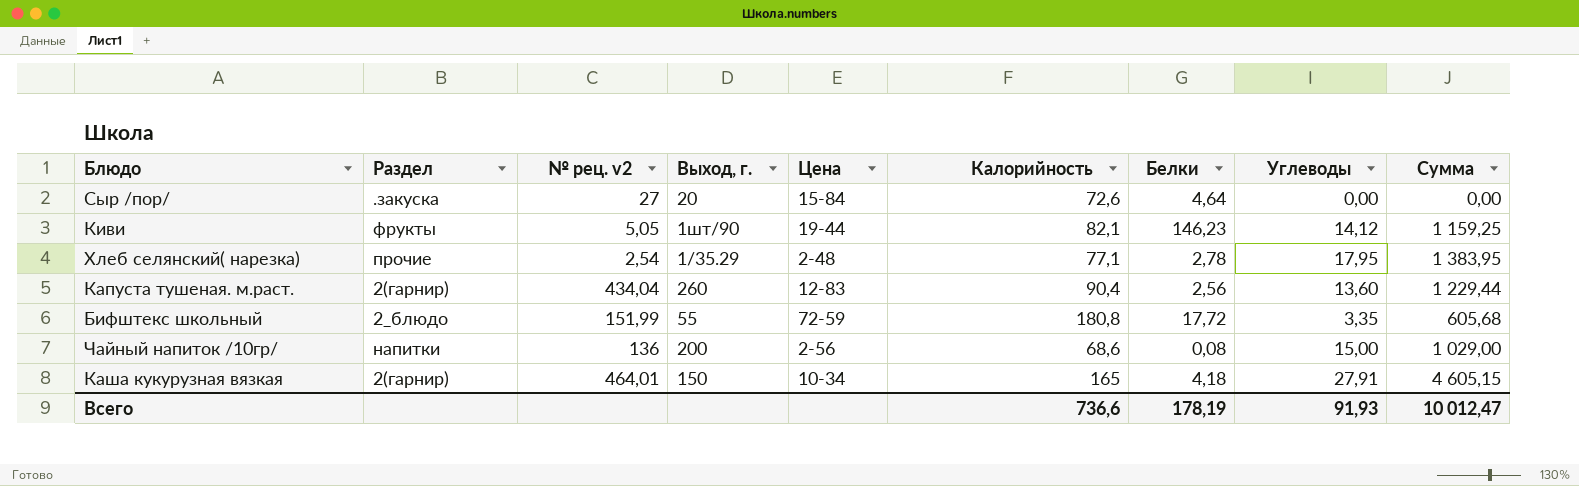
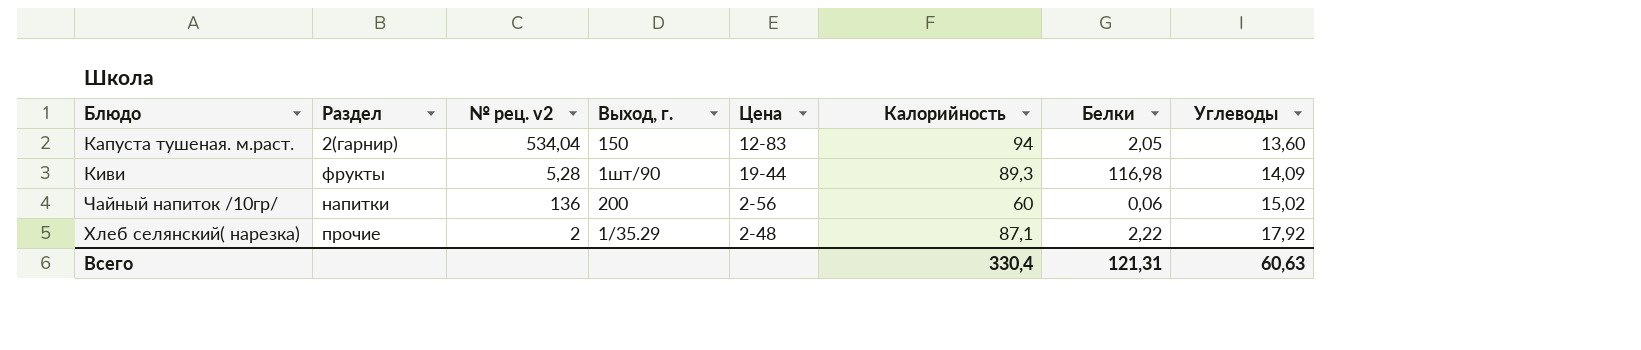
row order: none -> Углеводы ascending
column Сумма | formula: [Калорийность] * [Углеводы] -> none
row Сыр /пор/: .закуска | 27 | 20 | 15-84 | 72,6 | 4,64 | 0,00 | 0,00 -> none
row Бифштекс школьный: 2_блюдо | 151,99 | 55 | 72-59 | 180,8 | 17,72 | 3,35 | 605,68 -> none
row Каша кукурузная вязкая: 2(гарнир) | 464,01 | 150 | 10-34 | 165 | 4,18 | 27,91 | 4 605,15 -> none
Капуста тушеная. м.раст. | № рец. v2: 434,04 -> 534,04
Капуста тушеная. м.раст. | Выход, г.: 260 -> 150
Капуста тушеная. м.раст. | Калорийность: 90,4 -> 94
Капуста тушеная. м.раст. | Белки: 2,56 -> 2,05
Киви | № рец. v2: 5,05 -> 5,28
Киви | Калорийность: 82,1 -> 89,3
Киви | Белки: 146,23 -> 116,98
Киви | Углеводы: 14,12 -> 14,09
Чайный напиток /10гр/ | Калорийность: 68,6 -> 60
Чайный напиток /10гр/ | Белки: 0,08 -> 0,06
Чайный напиток /10гр/ | Углеводы: 15,00 -> 15,02
Хлеб селянский( нарезка) | № рец. v2: 2,54 -> 2
Хлеб селянский( нарезка) | Калорийность: 77,1 -> 87,1
Хлеб селянский( нарезка) | Белки: 2,78 -> 2,22
Хлеб селянский( нарезка) | Углеводы: 17,95 -> 17,92
Всего | Калорийность: 736,6 -> 330,4
Всего | Белки: 178,19 -> 121,31
Всего | Углеводы: 91,93 -> 60,63

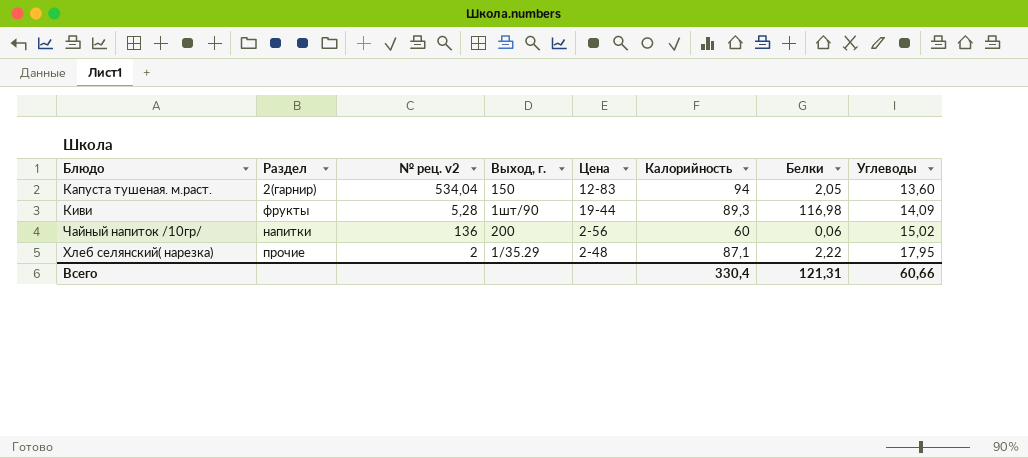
Хлеб селянский( нарезка) | Углеводы: 17,92 -> 17,95
Всего | Углеводы: 60,63 -> 60,66

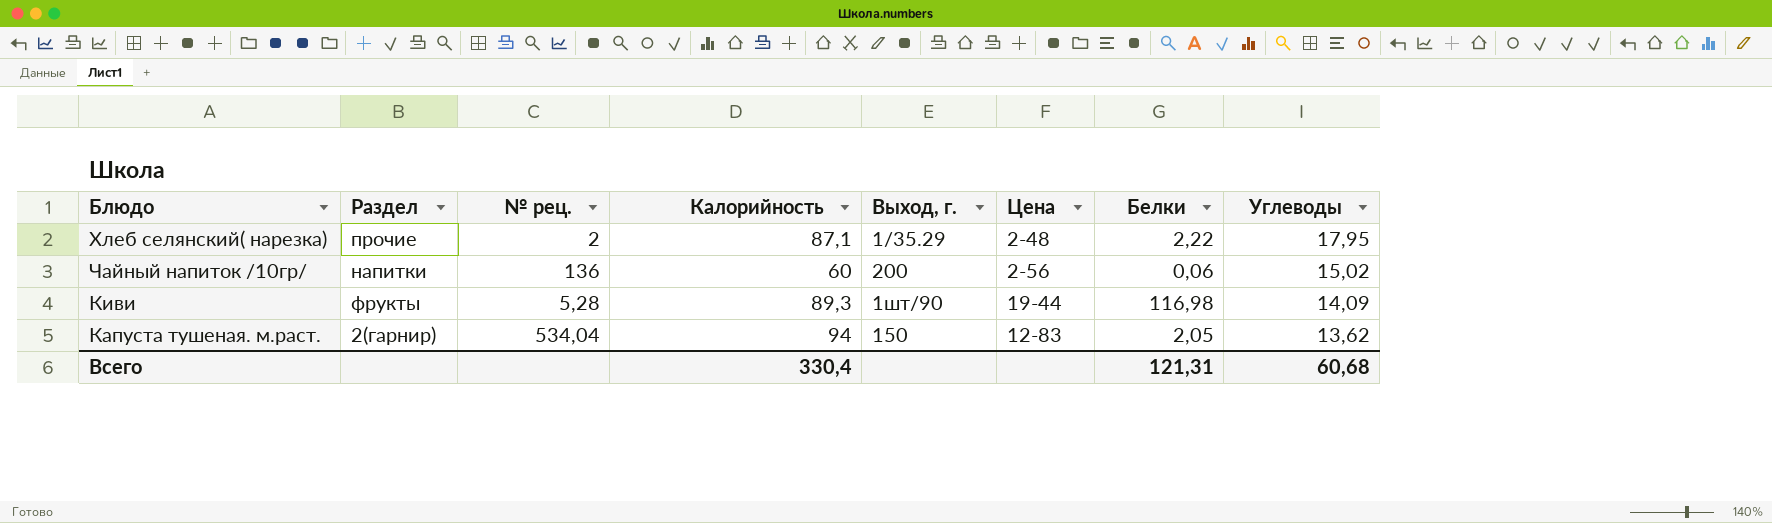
row order: Углеводы ascending -> Углеводы descending
column name: № рец. v2 -> № рец.
column Калорийность | position: 6 -> 4
Капуста тушеная. м.раст. | Углеводы: 13,60 -> 13,62
Всего | Углеводы: 60,66 -> 60,68

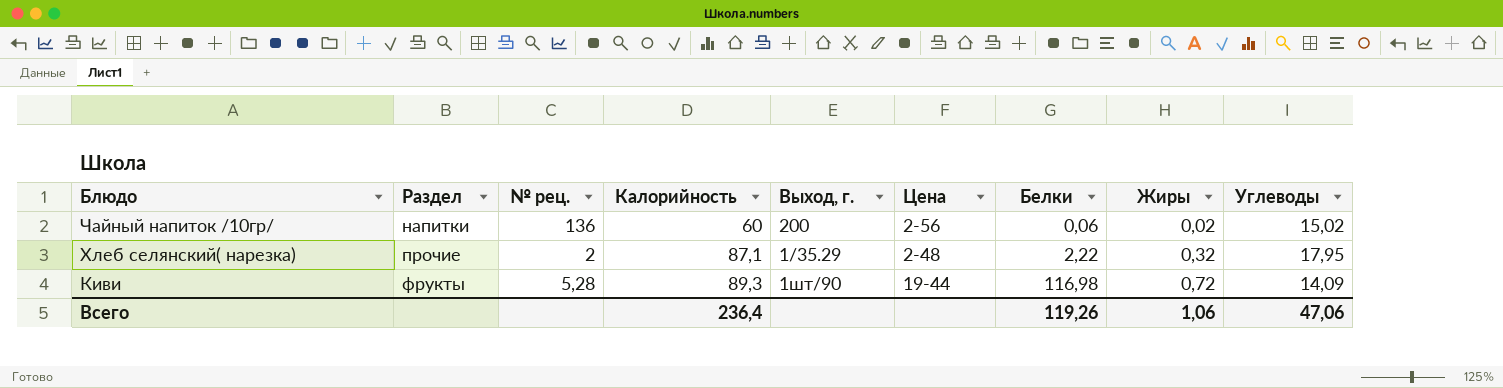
row order: Углеводы descending -> Блюдо descending
column Жиры | position: none -> 8
row Капуста тушеная. м.раст.: 2(гарнир) | 534,04 | 94 | 150 | 12-83 | 2,05 | 13,62 -> none
Всего | Калорийность: 330,4 -> 236,4
Всего | Белки: 121,31 -> 119,26
Всего | Углеводы: 60,68 -> 47,06

